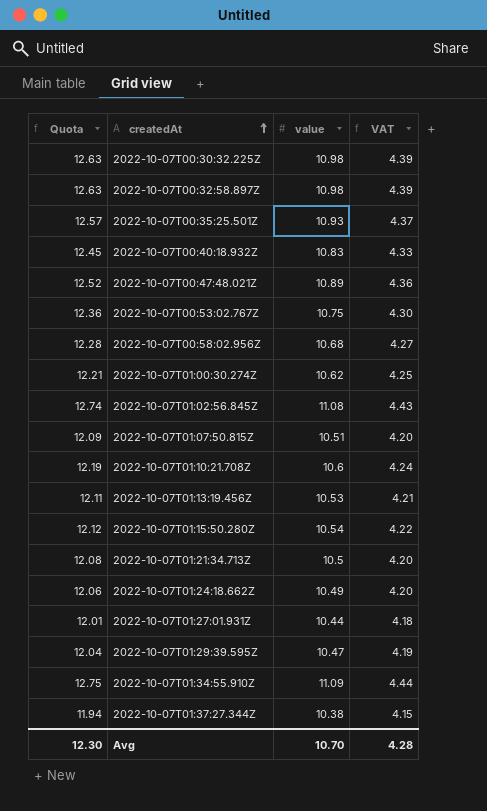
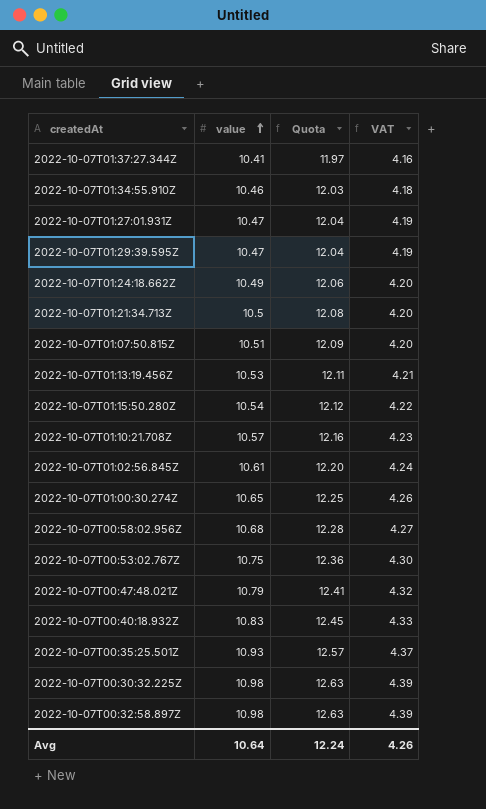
row order: createdAt ascending -> value ascending
column Quota | position: 1 -> 3
2022-10-07T01:37:27.344Z | value: 10.38 -> 10.41
2022-10-07T01:37:27.344Z | Quota: 11.94 -> 11.97
2022-10-07T01:37:27.344Z | VAT: 4.15 -> 4.16
2022-10-07T01:34:55.910Z | value: 11.09 -> 10.46
2022-10-07T01:34:55.910Z | Quota: 12.75 -> 12.03
2022-10-07T01:34:55.910Z | VAT: 4.44 -> 4.18
2022-10-07T01:27:01.931Z | value: 10.44 -> 10.47
2022-10-07T01:27:01.931Z | Quota: 12.01 -> 12.04
2022-10-07T01:27:01.931Z | VAT: 4.18 -> 4.19
2022-10-07T01:10:21.708Z | value: 10.6 -> 10.57
2022-10-07T01:10:21.708Z | Quota: 12.19 -> 12.16
2022-10-07T01:10:21.708Z | VAT: 4.24 -> 4.23
2022-10-07T01:02:56.845Z | value: 11.08 -> 10.61
2022-10-07T01:02:56.845Z | Quota: 12.74 -> 12.20
2022-10-07T01:02:56.845Z | VAT: 4.43 -> 4.24
2022-10-07T01:00:30.274Z | value: 10.62 -> 10.65
2022-10-07T01:00:30.274Z | Quota: 12.21 -> 12.25
2022-10-07T01:00:30.274Z | VAT: 4.25 -> 4.26
2022-10-07T00:47:48.021Z | value: 10.89 -> 10.79
2022-10-07T00:47:48.021Z | Quota: 12.52 -> 12.41
2022-10-07T00:47:48.021Z | VAT: 4.36 -> 4.32
Avg | value: 10.70 -> 10.64
Avg | Quota: 12.30 -> 12.24
Avg | VAT: 4.28 -> 4.26

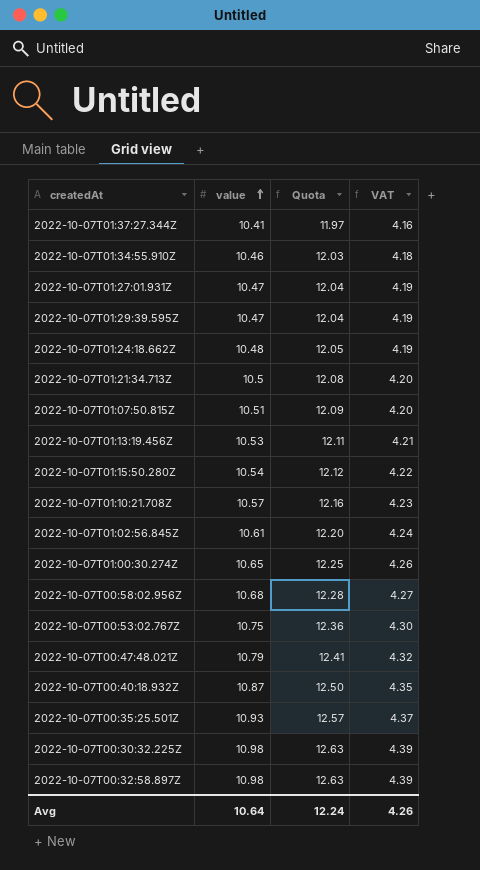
2022-10-07T01:24:18.662Z | value: 10.49 -> 10.48
2022-10-07T01:24:18.662Z | Quota: 12.06 -> 12.05
2022-10-07T01:24:18.662Z | VAT: 4.20 -> 4.19
2022-10-07T00:40:18.932Z | value: 10.83 -> 10.87
2022-10-07T00:40:18.932Z | Quota: 12.45 -> 12.50
2022-10-07T00:40:18.932Z | VAT: 4.33 -> 4.35

